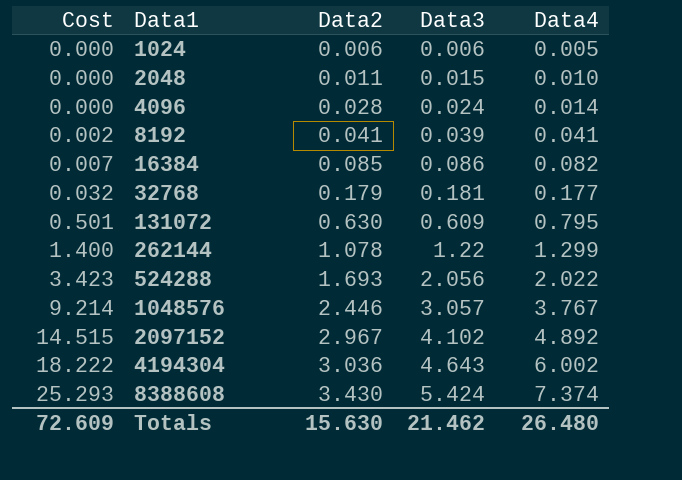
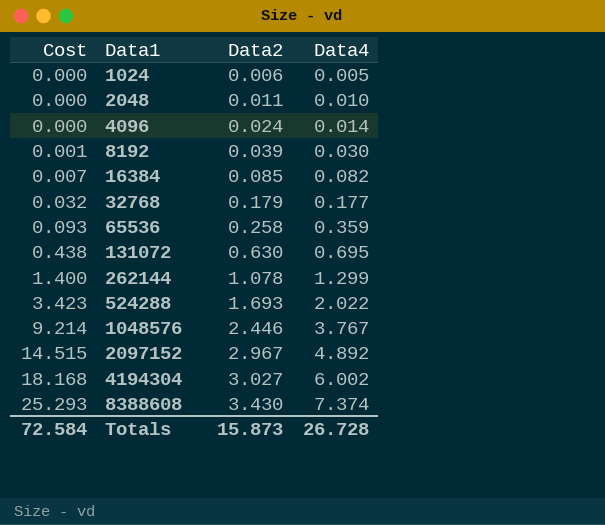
column Data3 | position: 4 -> none
4096 | Data2: 0.028 -> 0.024
8192 | Cost: 0.002 -> 0.001
8192 | Data2: 0.041 -> 0.039
8192 | Data4: 0.041 -> 0.030
row 65536: none -> 0.093 | 0.258 | 0.359
131072 | Cost: 0.501 -> 0.438
131072 | Data4: 0.795 -> 0.695
4194304 | Cost: 18.222 -> 18.168
4194304 | Data2: 3.036 -> 3.027
Totals | Cost: 72.609 -> 72.584
Totals | Data2: 15.630 -> 15.873
Totals | Data4: 26.480 -> 26.728

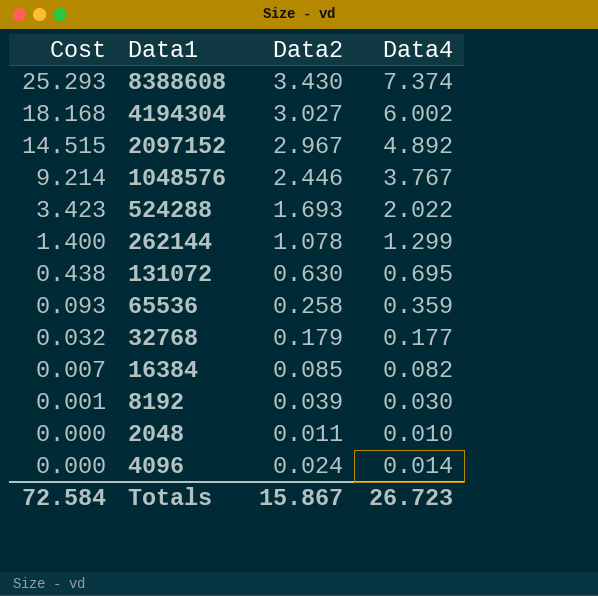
row order: Cost ascending -> Cost descending
row 1024: 0.000 | 0.006 | 0.005 -> none
Totals | Data2: 15.873 -> 15.867
Totals | Data4: 26.728 -> 26.723

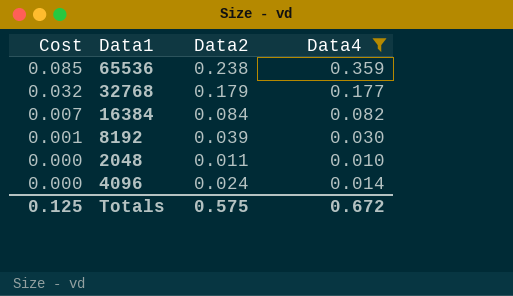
filter: none -> Data4 <= 0.359
65536 | Cost: 0.093 -> 0.085
65536 | Data2: 0.258 -> 0.238
16384 | Data2: 0.085 -> 0.084
Totals | Cost: 72.584 -> 0.125
Totals | Data2: 15.867 -> 0.575
Totals | Data4: 26.723 -> 0.672

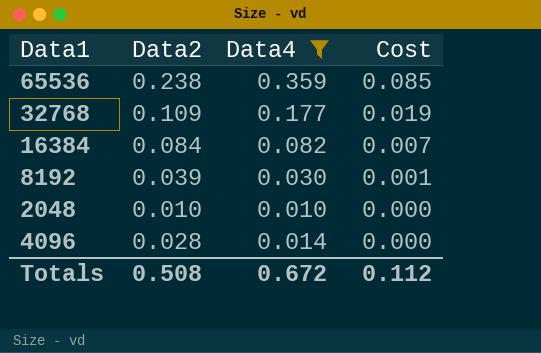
column Cost | position: 1 -> 4
32768 | Data2: 0.179 -> 0.109
32768 | Cost: 0.032 -> 0.019
2048 | Data2: 0.011 -> 0.010
4096 | Data2: 0.024 -> 0.028
Totals | Data2: 0.575 -> 0.508
Totals | Cost: 0.125 -> 0.112

